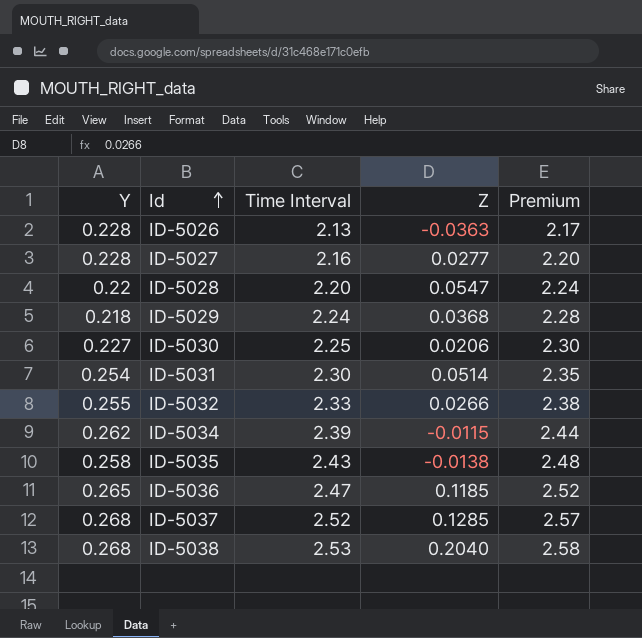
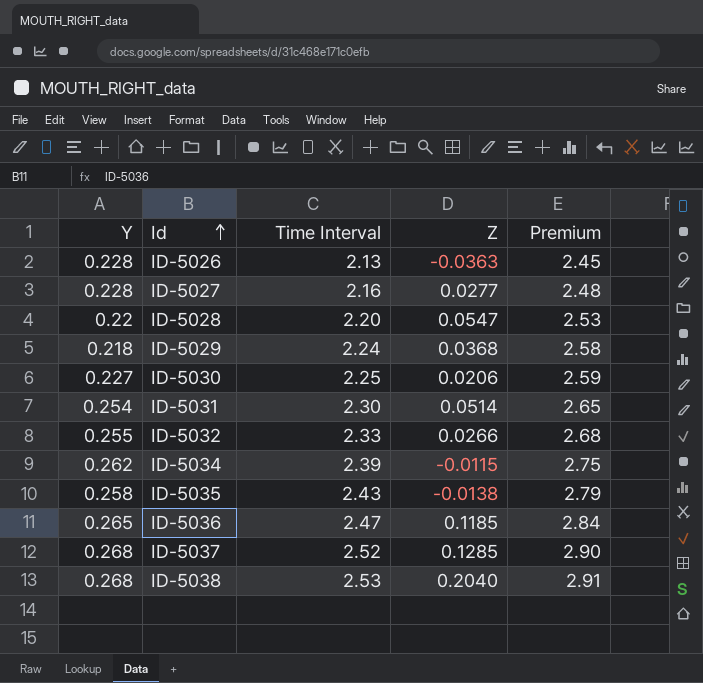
column Premium | formula: [Time Interval] * 1.02 -> [Time Interval] * 1.15

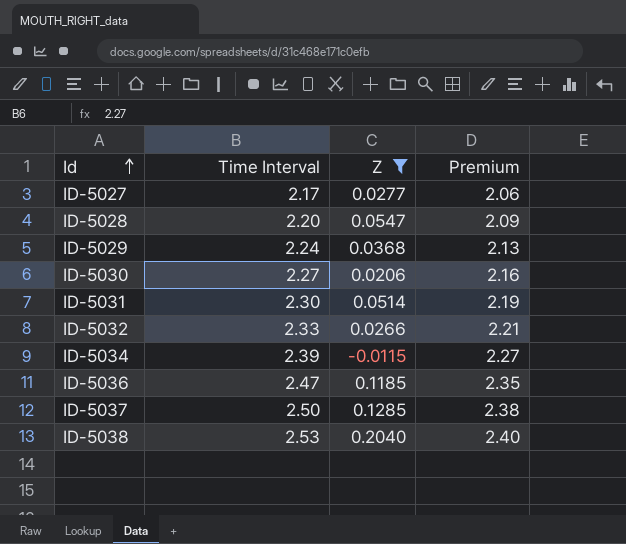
filter: none -> Z >= -0.0115
column Y | position: 1 -> none
column Premium | formula: [Time Interval] * 1.15 -> [Time Interval] * 0.95
ID-5027 | Time Interval: 2.16 -> 2.17
ID-5030 | Time Interval: 2.25 -> 2.27
ID-5037 | Time Interval: 2.52 -> 2.50

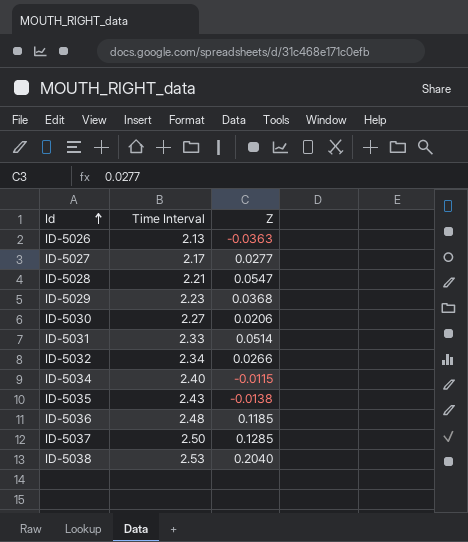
filter: Z >= -0.0115 -> none
column Premium | formula: [Time Interval] * 0.95 -> none
ID-5028 | Time Interval: 2.20 -> 2.21
ID-5029 | Time Interval: 2.24 -> 2.23
ID-5031 | Time Interval: 2.30 -> 2.33
ID-5032 | Time Interval: 2.33 -> 2.34
ID-5034 | Time Interval: 2.39 -> 2.40
ID-5036 | Time Interval: 2.47 -> 2.48

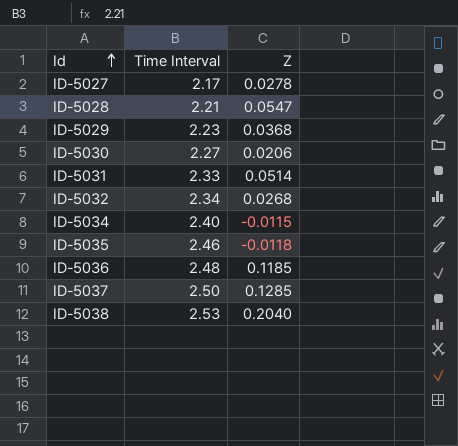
row ID-5026: 2.13 | -0.0363 -> none
ID-5027 | Z: 0.0277 -> 0.0278
ID-5032 | Z: 0.0266 -> 0.0268
ID-5035 | Time Interval: 2.43 -> 2.46
ID-5035 | Z: -0.0138 -> -0.0118

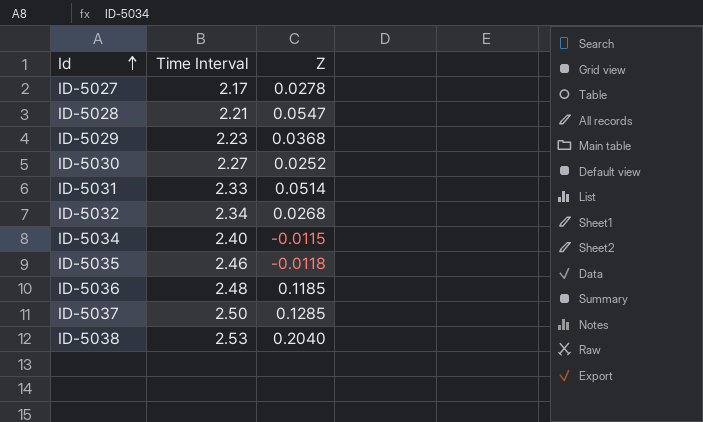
ID-5030 | Z: 0.0206 -> 0.0252

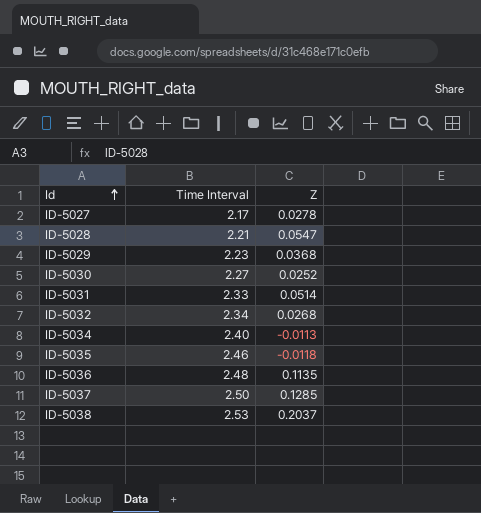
ID-5034 | Z: -0.0115 -> -0.0113
ID-5036 | Z: 0.1185 -> 0.1135
ID-5038 | Z: 0.2040 -> 0.2037

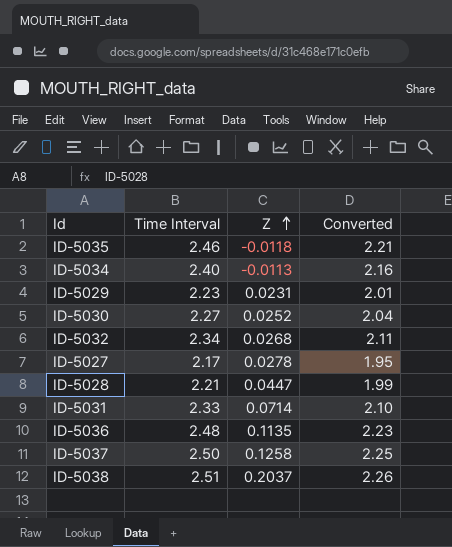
row order: Id ascending -> Z ascending
column Converted | formula: none -> [Time Interval] * 0.9
ID-5029 | Z: 0.0368 -> 0.0231
ID-5028 | Z: 0.0547 -> 0.0447
ID-5031 | Z: 0.0514 -> 0.0714
ID-5037 | Z: 0.1285 -> 0.1258
ID-5038 | Time Interval: 2.53 -> 2.51

